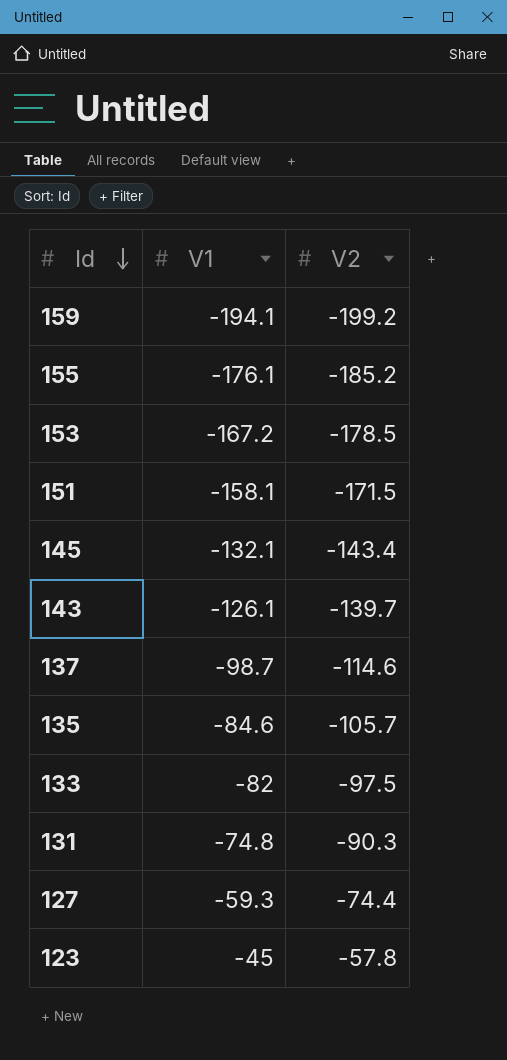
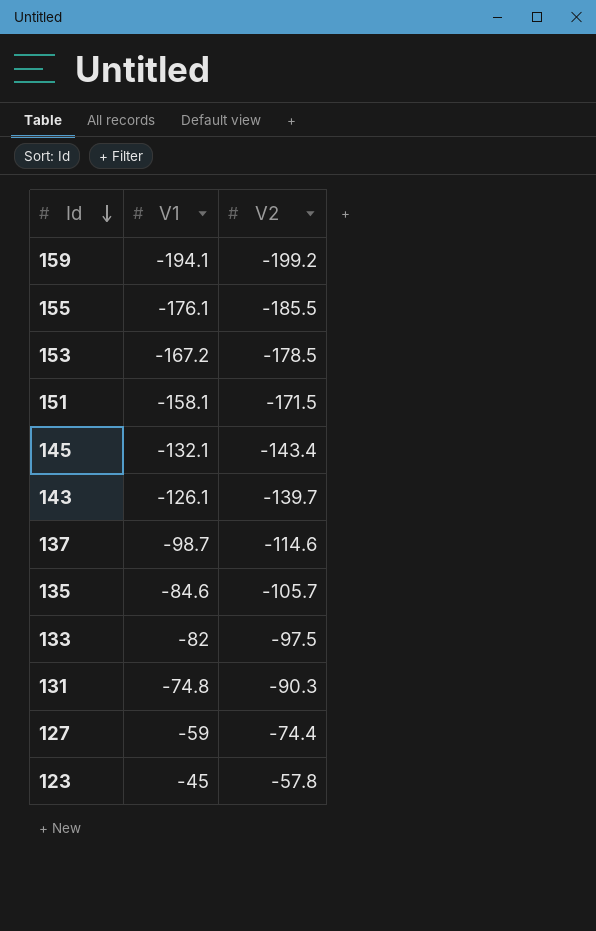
155 | V2: -185.2 -> -185.5
127 | V1: -59.3 -> -59

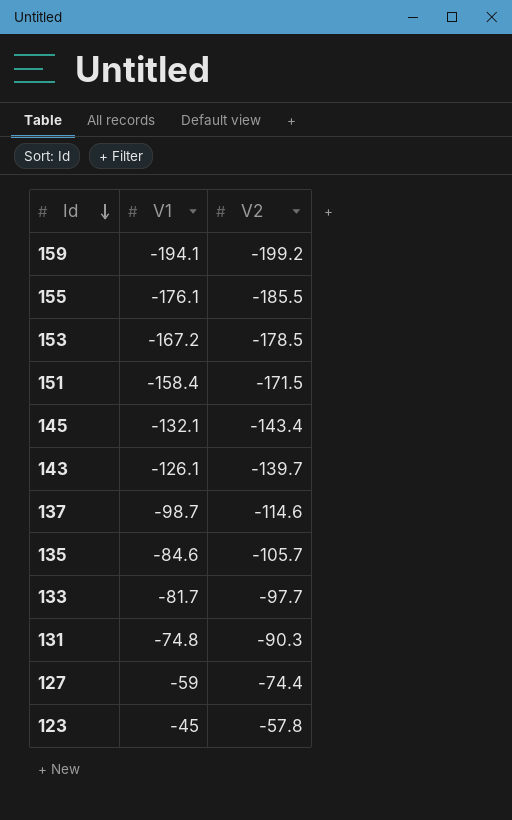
151 | V1: -158.1 -> -158.4
133 | V1: -82 -> -81.7
133 | V2: -97.5 -> -97.7

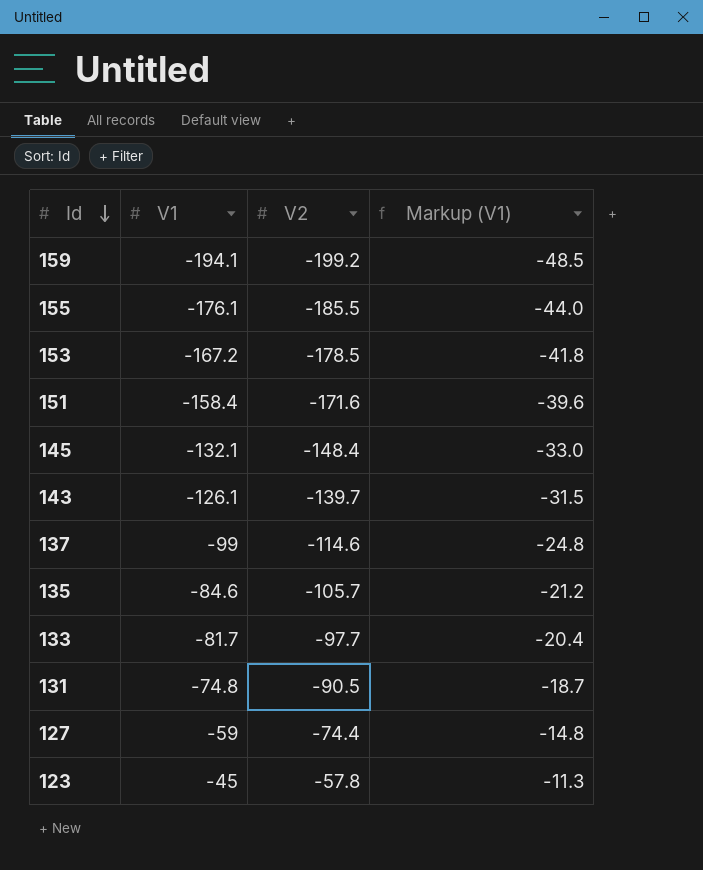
column Markup (V1) | formula: none -> [V1] * 0.25
151 | V2: -171.5 -> -171.6
145 | V2: -143.4 -> -148.4
137 | V1: -98.7 -> -99
131 | V2: -90.3 -> -90.5

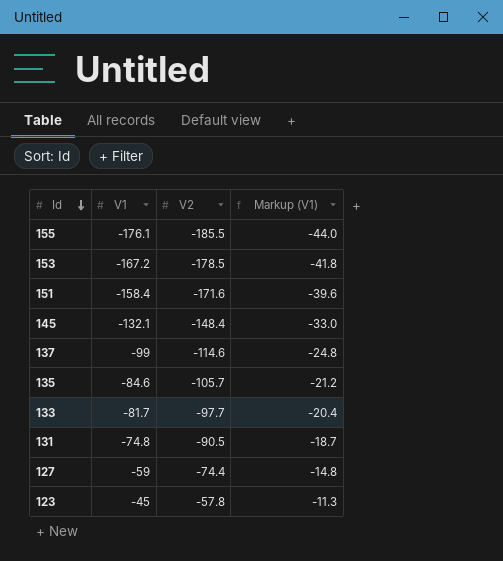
row 159: -194.1 | -199.2 | -48.5 -> none
row 143: -126.1 | -139.7 | -31.5 -> none

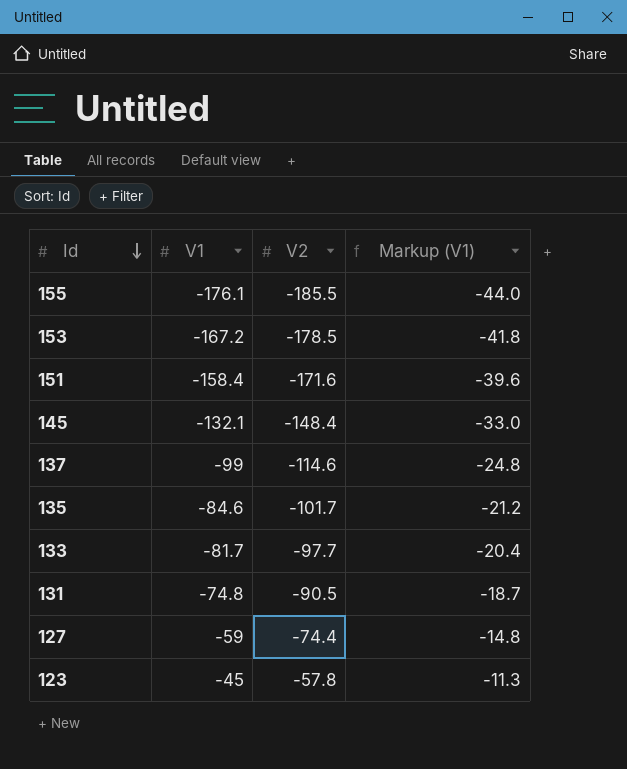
135 | V2: -105.7 -> -101.7

